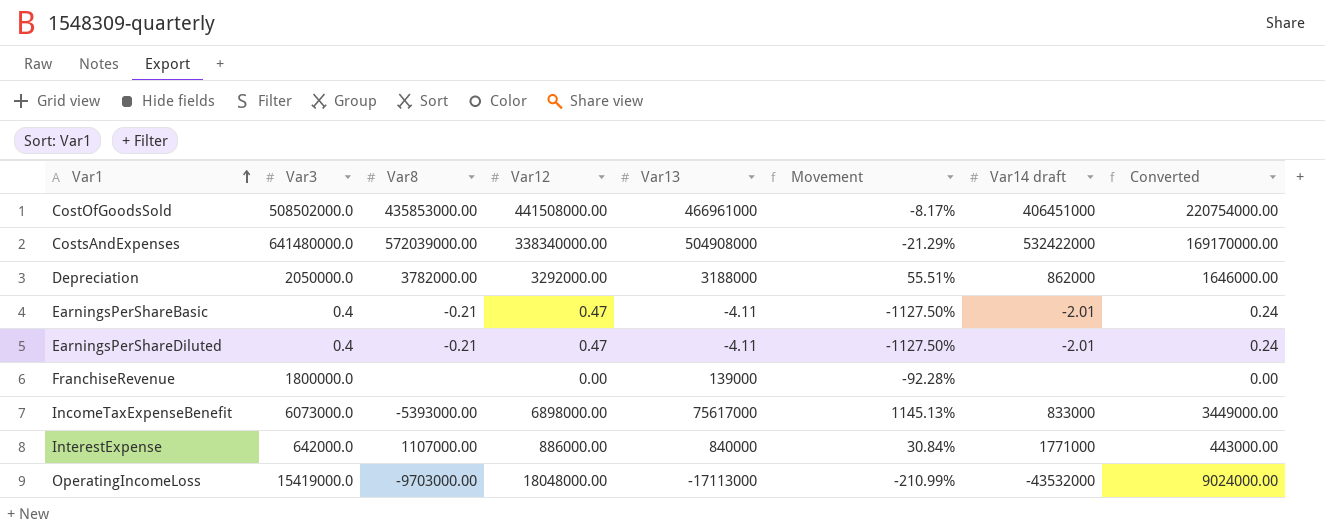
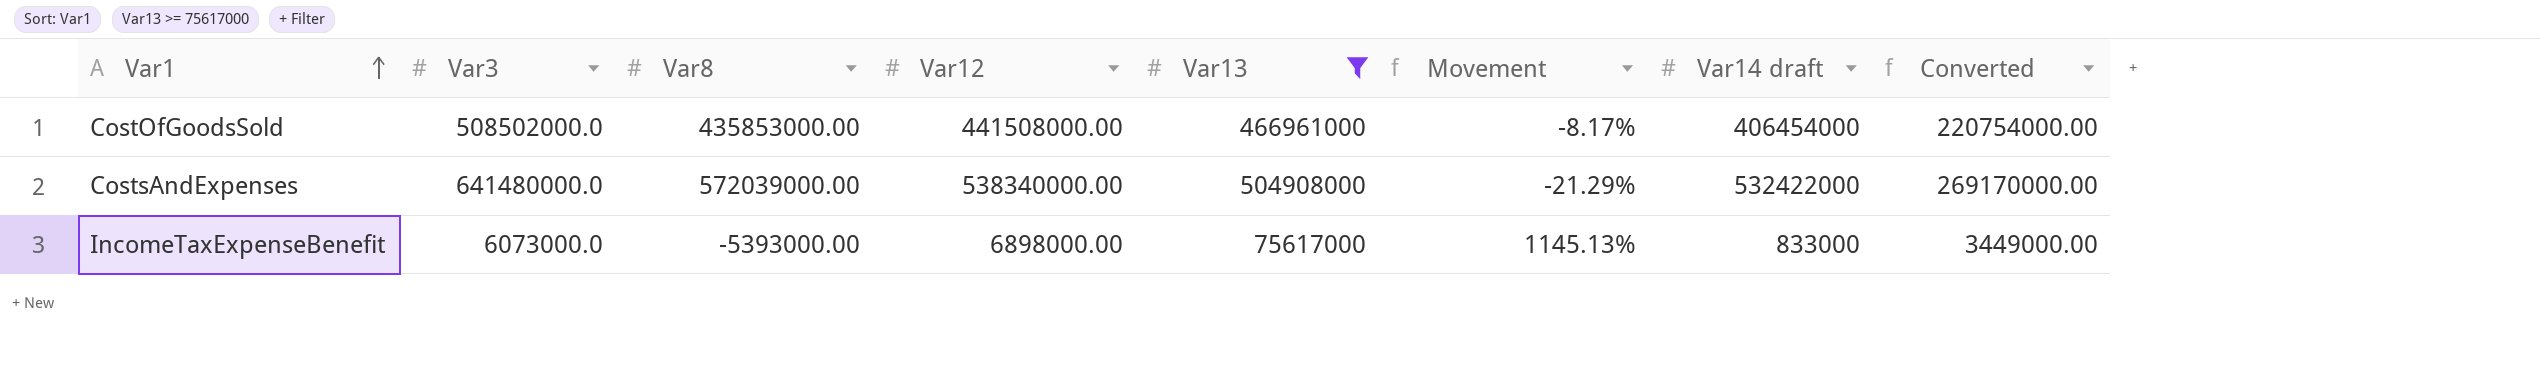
filter: none -> Var13 >= 75617000
CostOfGoodsSold | Var14 draft: 406451000 -> 406454000
CostsAndExpenses | Var12: 338340000.00 -> 538340000.00
CostsAndExpenses | Converted: 169170000.00 -> 269170000.00

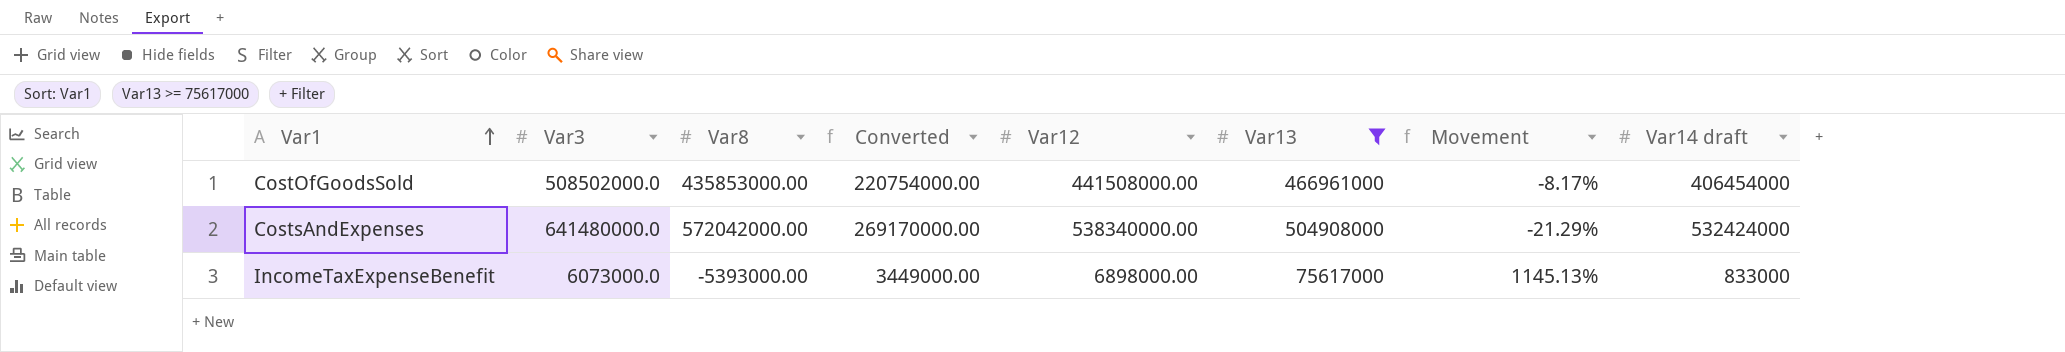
column Converted | position: 8 -> 4
CostsAndExpenses | Var8: 572039000.00 -> 572042000.00
CostsAndExpenses | Var14 draft: 532422000 -> 532424000

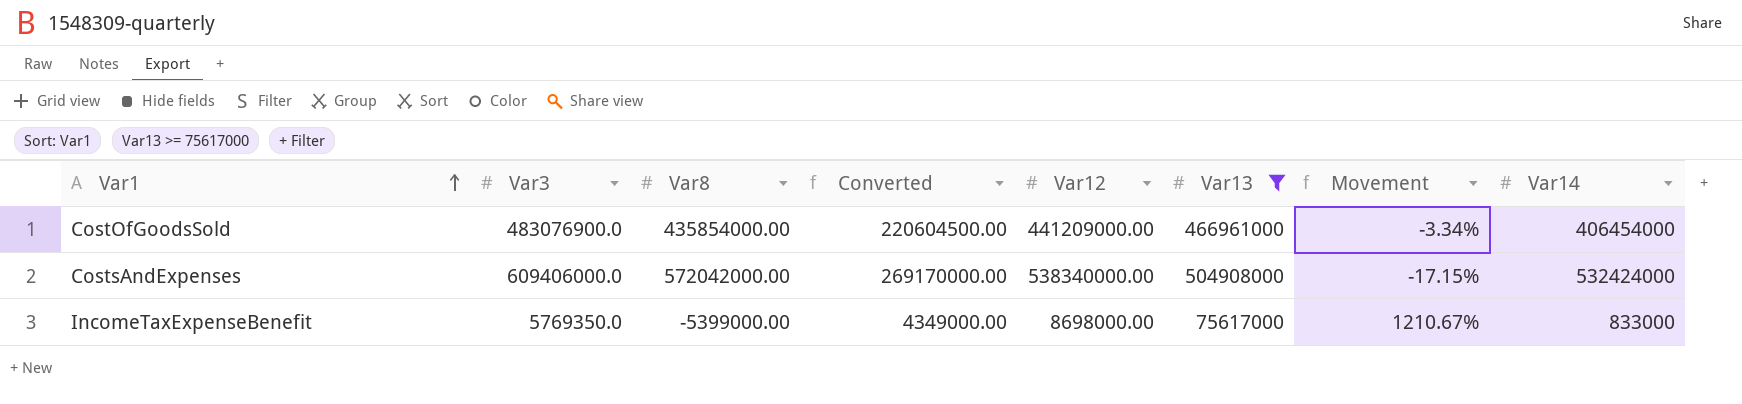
column name: Var14 draft -> Var14
CostOfGoodsSold | Var3: 508502000.0 -> 483076900.0
CostOfGoodsSold | Var8: 435853000.00 -> 435854000.00
CostOfGoodsSold | Converted: 220754000.00 -> 220604500.00
CostOfGoodsSold | Var12: 441508000.00 -> 441209000.00
CostOfGoodsSold | Movement: -8.17% -> -3.34%
CostsAndExpenses | Var3: 641480000.0 -> 609406000.0
CostsAndExpenses | Movement: -21.29% -> -17.15%
IncomeTaxExpenseBenefit | Var3: 6073000.0 -> 5769350.0
IncomeTaxExpenseBenefit | Var8: -5393000.00 -> -5399000.00
IncomeTaxExpenseBenefit | Converted: 3449000.00 -> 4349000.00
IncomeTaxExpenseBenefit | Var12: 6898000.00 -> 8698000.00
IncomeTaxExpenseBenefit | Movement: 1145.13% -> 1210.67%

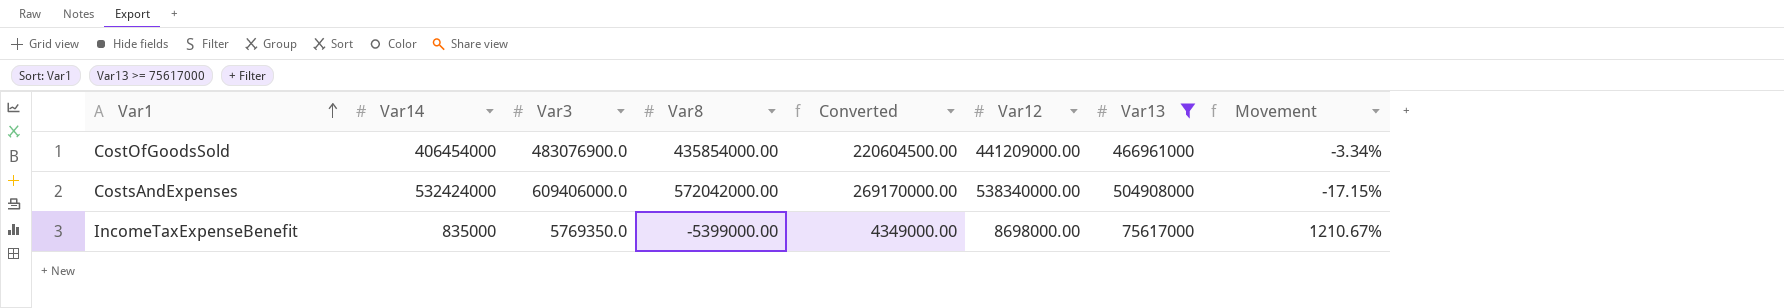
column Var14 | position: 8 -> 2
IncomeTaxExpenseBenefit | Var14: 833000 -> 835000

